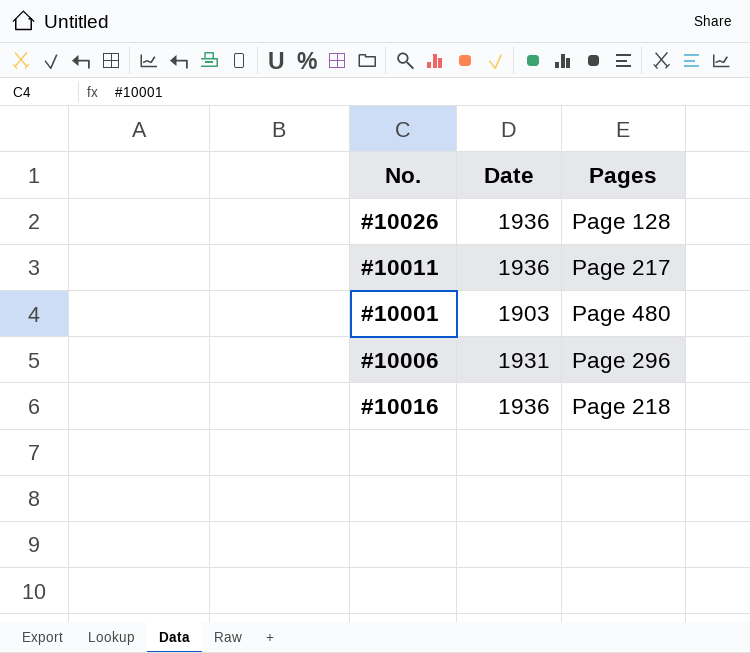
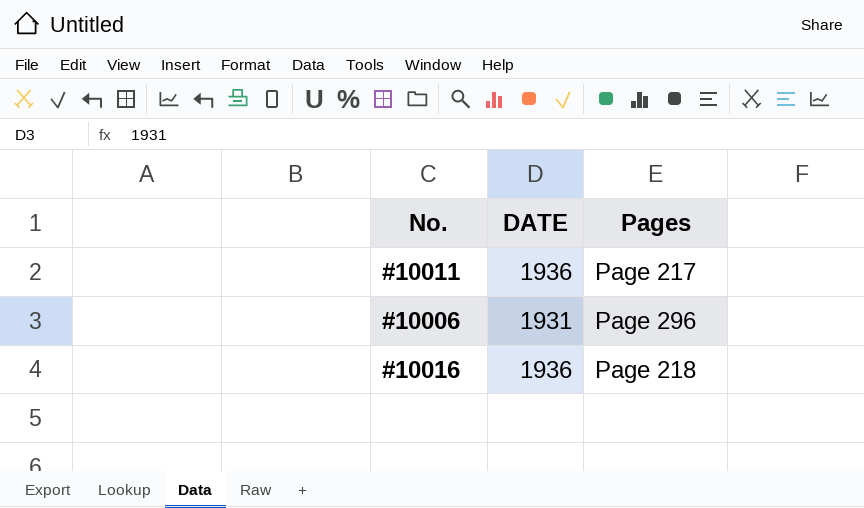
column name: Date -> DATE
row #10026: 1936 | Page 128 -> none
row #10001: 1903 | Page 480 -> none

